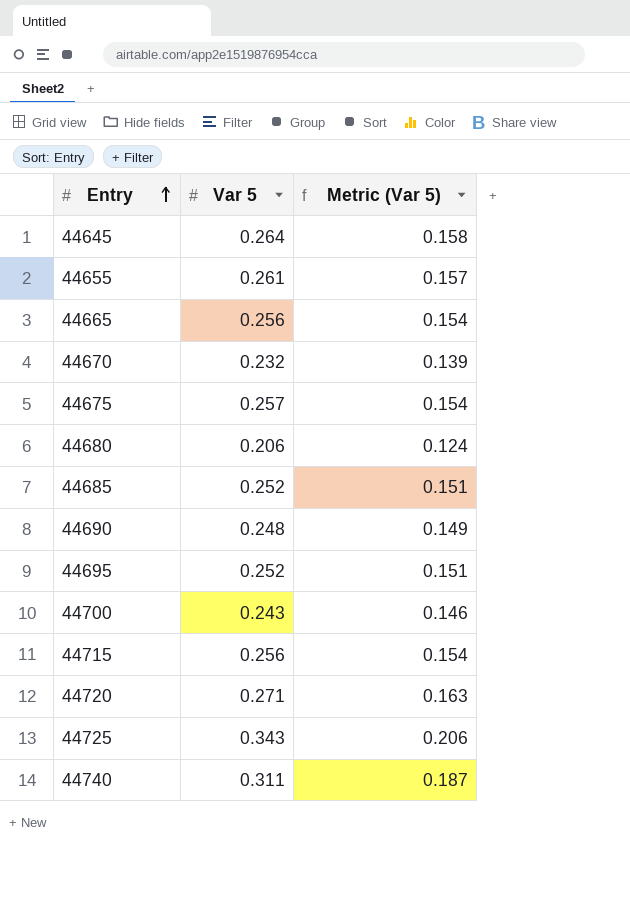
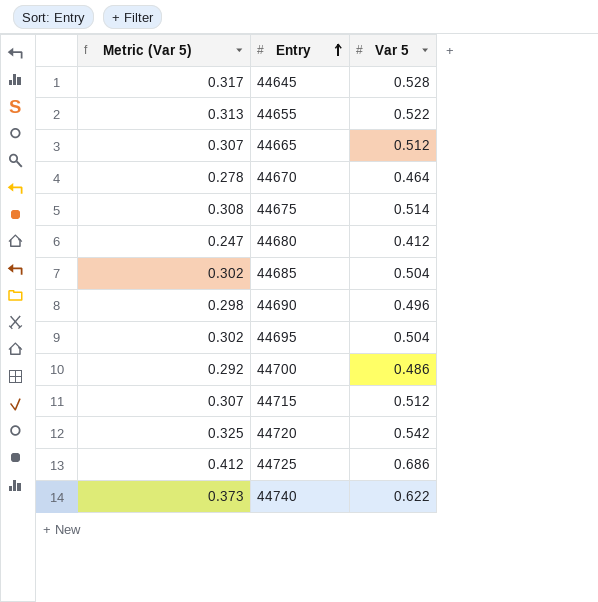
column Metric (Var 5) | position: 3 -> 1
44645 | Metric (Var 5): 0.158 -> 0.317
44645 | Var 5: 0.264 -> 0.528
44655 | Metric (Var 5): 0.157 -> 0.313
44655 | Var 5: 0.261 -> 0.522
44665 | Metric (Var 5): 0.154 -> 0.307
44665 | Var 5: 0.256 -> 0.512
44670 | Metric (Var 5): 0.139 -> 0.278
44670 | Var 5: 0.232 -> 0.464
44675 | Metric (Var 5): 0.154 -> 0.308
44675 | Var 5: 0.257 -> 0.514
44680 | Metric (Var 5): 0.124 -> 0.247
44680 | Var 5: 0.206 -> 0.412
44685 | Metric (Var 5): 0.151 -> 0.302
44685 | Var 5: 0.252 -> 0.504
44690 | Metric (Var 5): 0.149 -> 0.298
44690 | Var 5: 0.248 -> 0.496
44695 | Metric (Var 5): 0.151 -> 0.302
44695 | Var 5: 0.252 -> 0.504
44700 | Metric (Var 5): 0.146 -> 0.292
44700 | Var 5: 0.243 -> 0.486
44715 | Metric (Var 5): 0.154 -> 0.307
44715 | Var 5: 0.256 -> 0.512
44720 | Metric (Var 5): 0.163 -> 0.325
44720 | Var 5: 0.271 -> 0.542
44725 | Metric (Var 5): 0.206 -> 0.412
44725 | Var 5: 0.343 -> 0.686
44740 | Metric (Var 5): 0.187 -> 0.373
44740 | Var 5: 0.311 -> 0.622

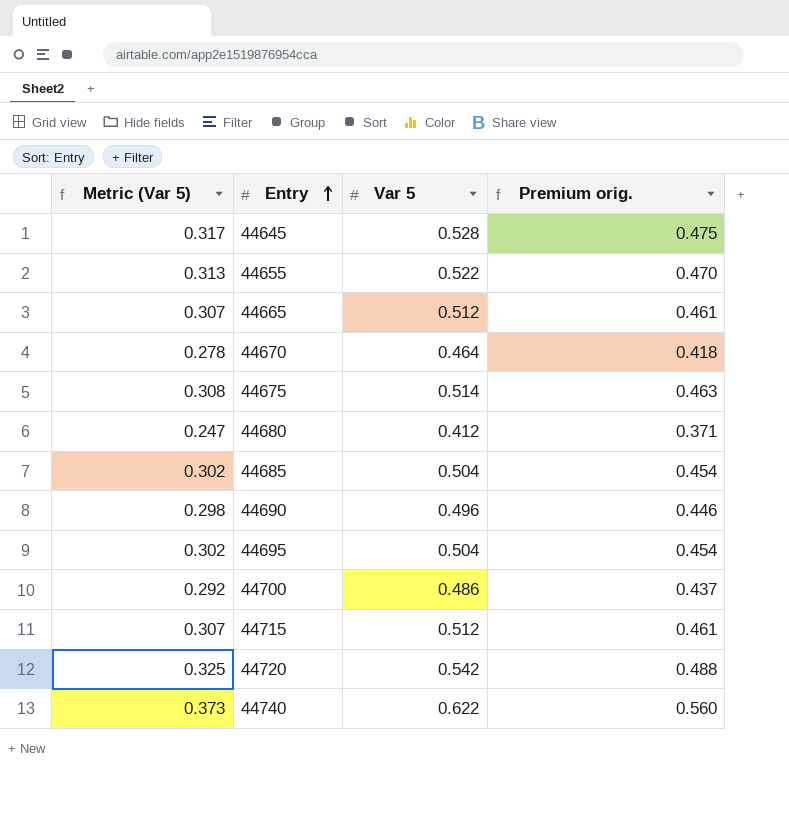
column Premium orig. | formula: none -> [Var 5] * 0.9
row 44725: 0.412 | 0.686 -> none

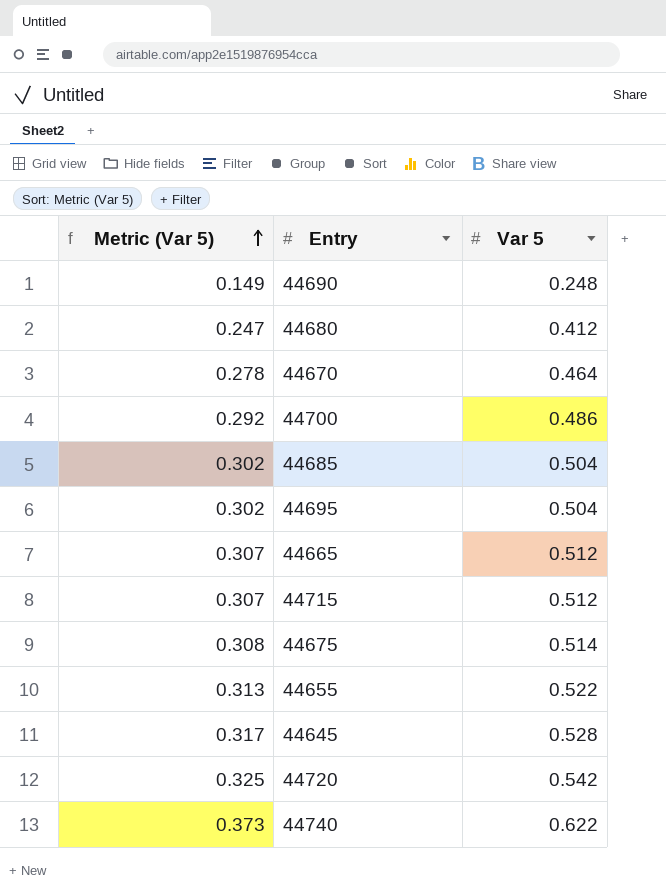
row order: Entry ascending -> Metric (Var 5) ascending
column Premium orig. | formula: [Var 5] * 0.9 -> none
44690 | Metric (Var 5): 0.298 -> 0.149
44690 | Var 5: 0.496 -> 0.248

